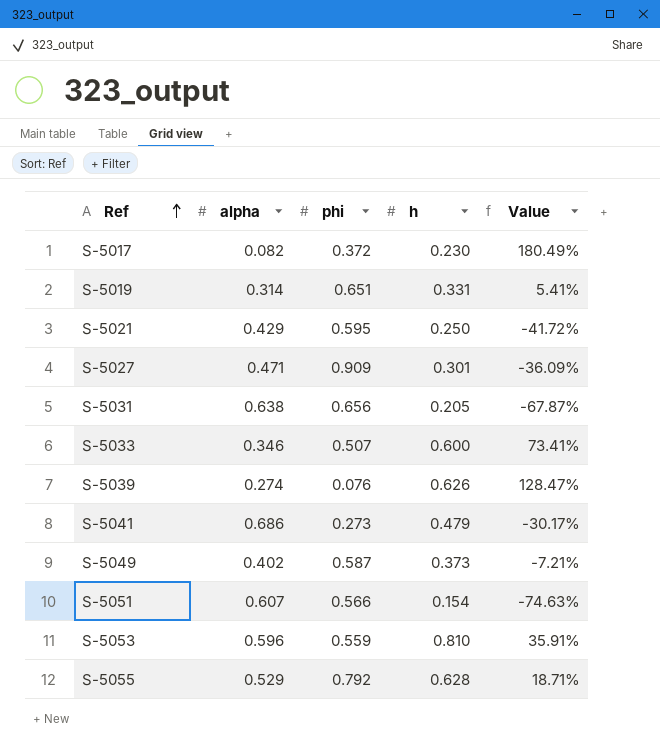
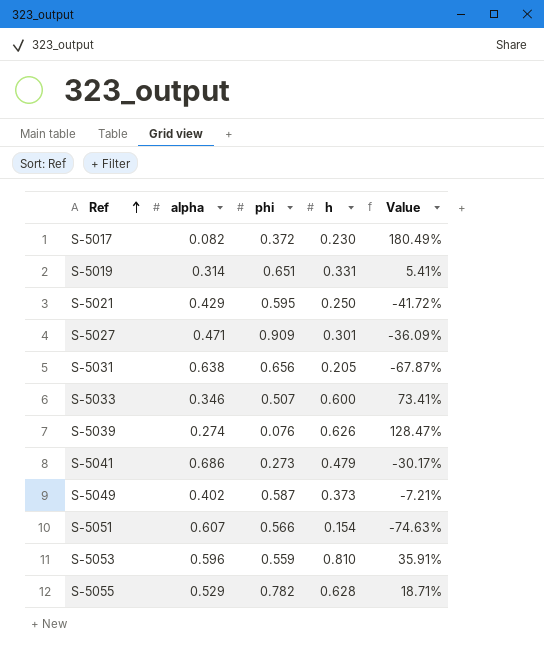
S-5055 | phi: 0.792 -> 0.782

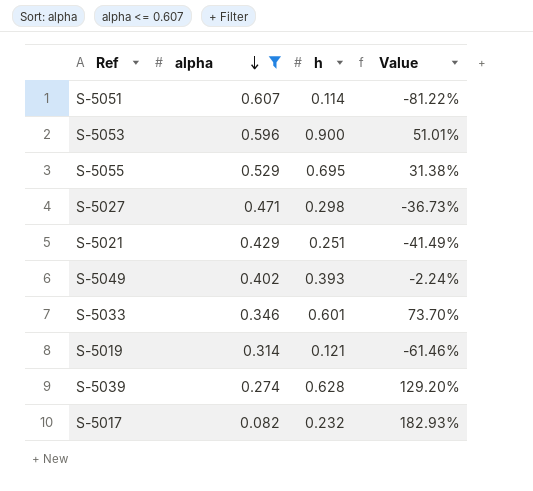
filter: none -> alpha <= 0.607
row order: Ref ascending -> alpha descending
column phi | position: 3 -> none
S-5051 | h: 0.154 -> 0.114
S-5051 | Value: -74.63% -> -81.22%
S-5053 | h: 0.810 -> 0.900
S-5053 | Value: 35.91% -> 51.01%
S-5055 | h: 0.628 -> 0.695
S-5055 | Value: 18.71% -> 31.38%
S-5027 | h: 0.301 -> 0.298
S-5027 | Value: -36.09% -> -36.73%
S-5021 | h: 0.250 -> 0.251
S-5021 | Value: -41.72% -> -41.49%
S-5049 | h: 0.373 -> 0.393
S-5049 | Value: -7.21% -> -2.24%
S-5033 | h: 0.600 -> 0.601
S-5033 | Value: 73.41% -> 73.70%
S-5019 | h: 0.331 -> 0.121
S-5019 | Value: 5.41% -> -61.46%
S-5039 | h: 0.626 -> 0.628
S-5039 | Value: 128.47% -> 129.20%
S-5017 | h: 0.230 -> 0.232
S-5017 | Value: 180.49% -> 182.93%

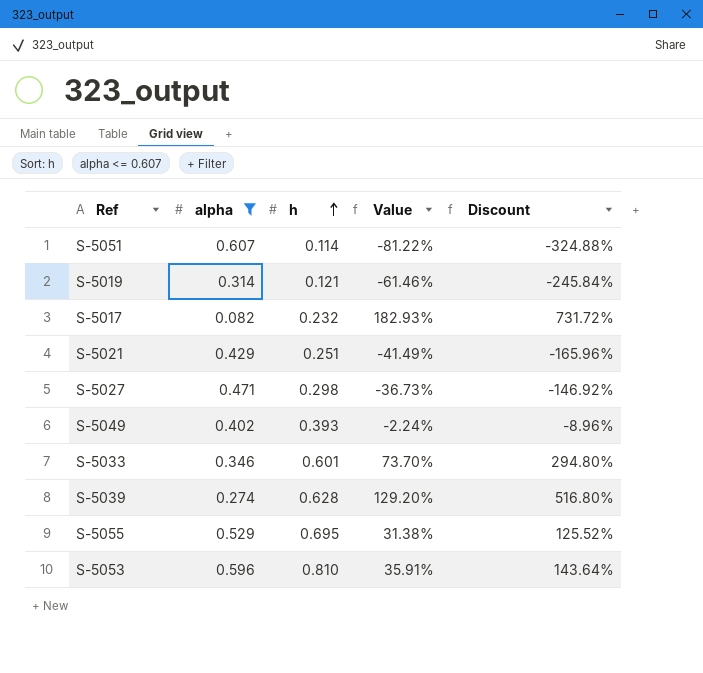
row order: alpha descending -> h ascending
column Discount | formula: none -> [Value] * 4
S-5053 | h: 0.900 -> 0.810
S-5053 | Value: 51.01% -> 35.91%

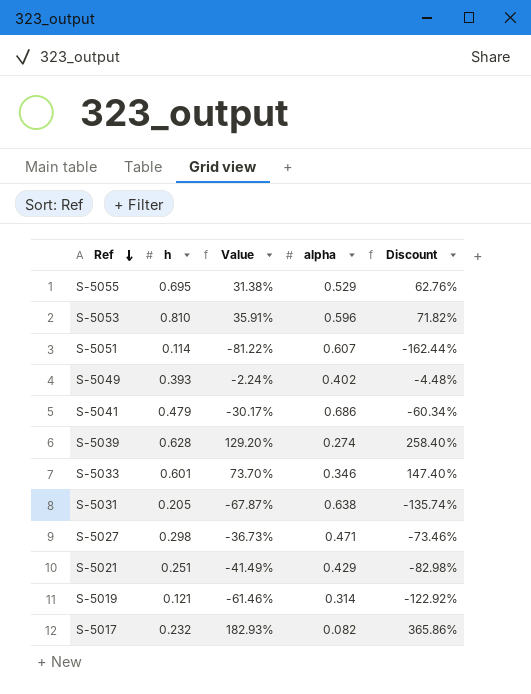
filter: alpha <= 0.607 -> none
row order: h ascending -> Ref descending
column alpha | position: 2 -> 4
column Discount | formula: [Value] * 4 -> [Value] * 2

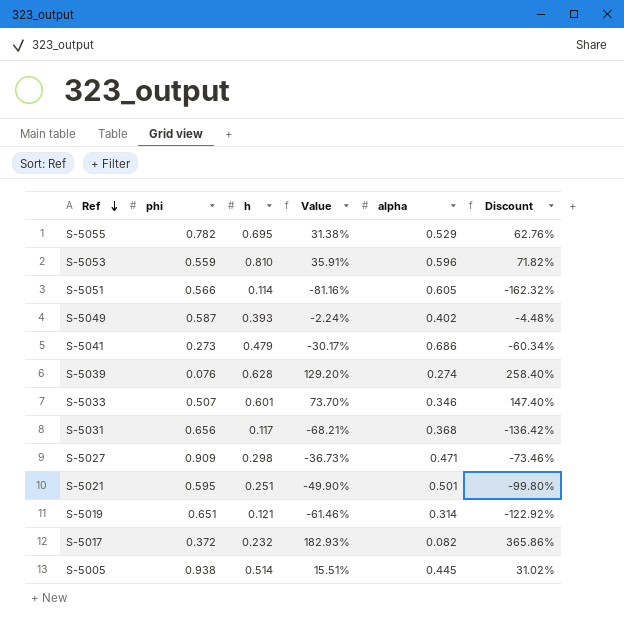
column phi | position: none -> 2
S-5051 | Value: -81.22% -> -81.16%
S-5051 | alpha: 0.607 -> 0.605
S-5051 | Discount: -162.44% -> -162.32%
S-5031 | h: 0.205 -> 0.117
S-5031 | Value: -67.87% -> -68.21%
S-5031 | alpha: 0.638 -> 0.368
S-5031 | Discount: -135.74% -> -136.42%
S-5021 | Value: -41.49% -> -49.90%
S-5021 | alpha: 0.429 -> 0.501
S-5021 | Discount: -82.98% -> -99.80%
row S-5005: none -> 0.938 | 0.514 | 15.51% | 0.445 | 31.02%

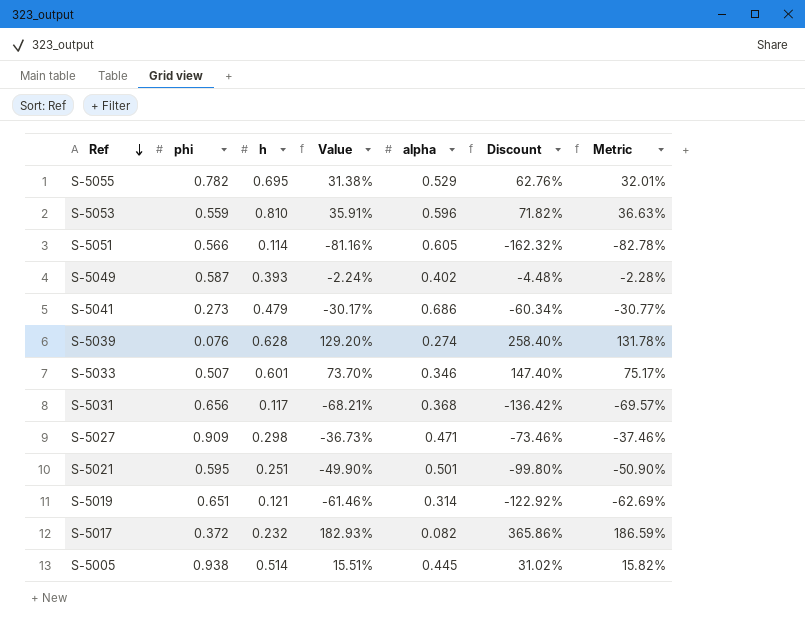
column Metric | formula: none -> [Value] * 1.02

